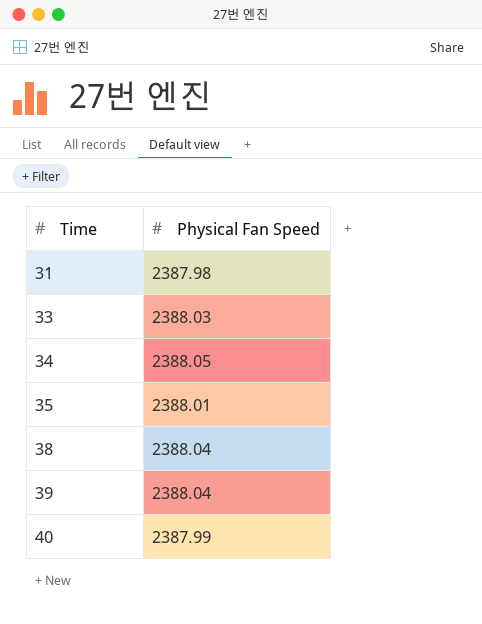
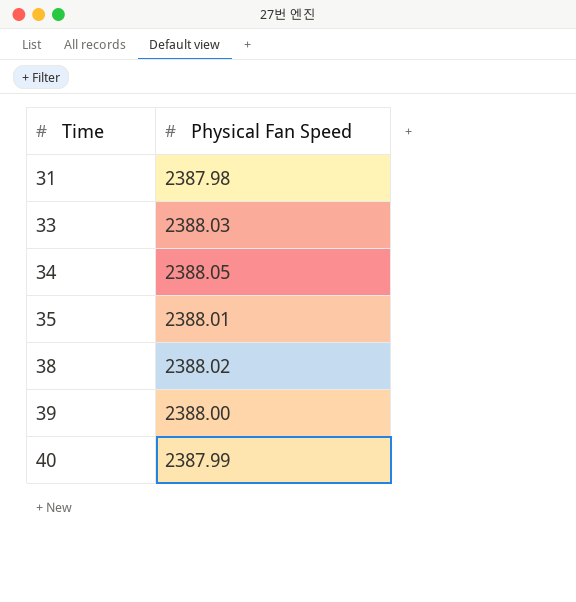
38 | Physical Fan Speed: 2388.04 -> 2388.02
39 | Physical Fan Speed: 2388.04 -> 2388.00

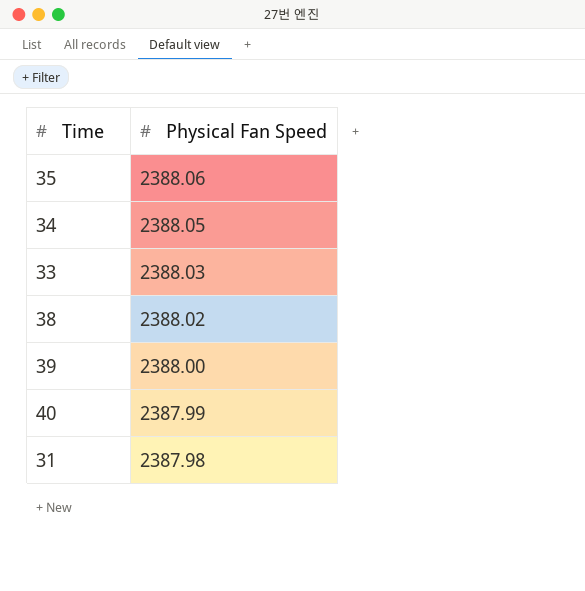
row order: Time ascending -> Physical Fan Speed descending
35 | Physical Fan Speed: 2388.01 -> 2388.06

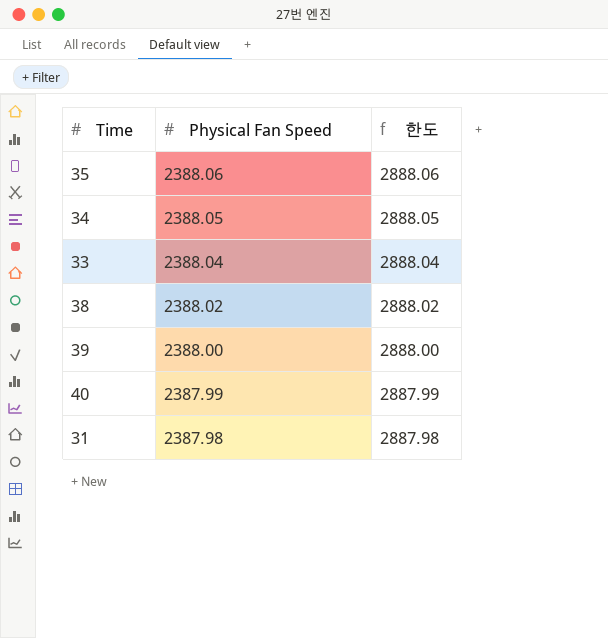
column 한도 | formula: none -> [Physical Fan Speed] + 500
33 | Physical Fan Speed: 2388.03 -> 2388.04

